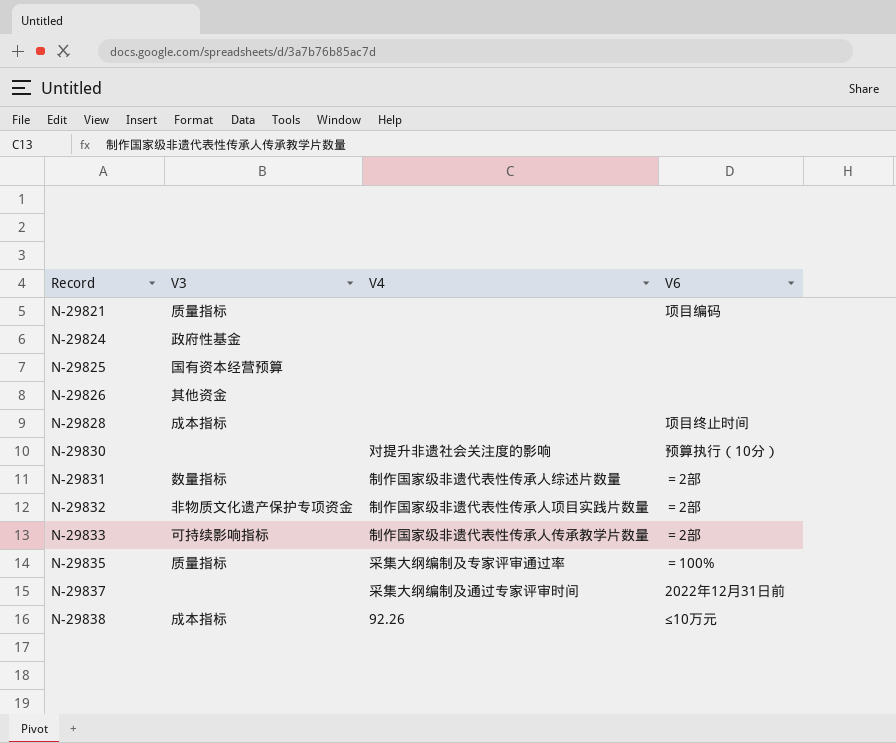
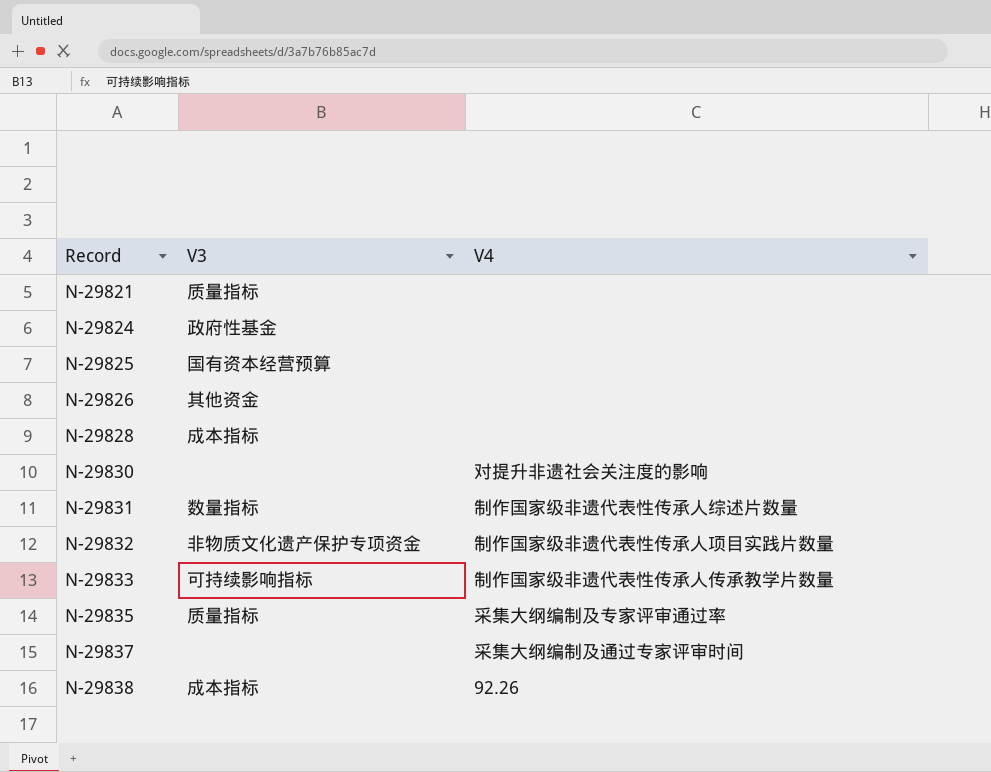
column V6 | position: 4 -> none

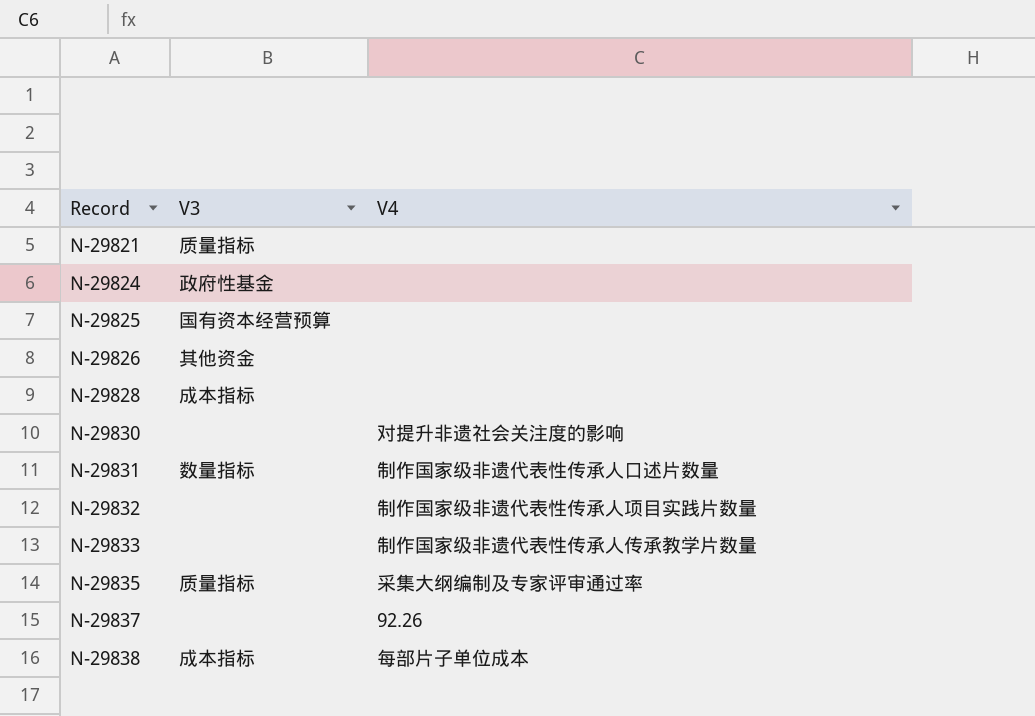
N-29831 | V4: 制作国家级非遗代表性传承人综述片数量 -> 制作国家级非遗代表性传承人口述片数量
N-29832 | V3: 非物质文化遗产保护专项资金 -> none
N-29833 | V3: 可持续影响指标 -> none
N-29837 | V4: 采集大纲编制及通过专家评审时间 -> 92.26
N-29838 | V4: 92.26 -> 每部片子单位成本

